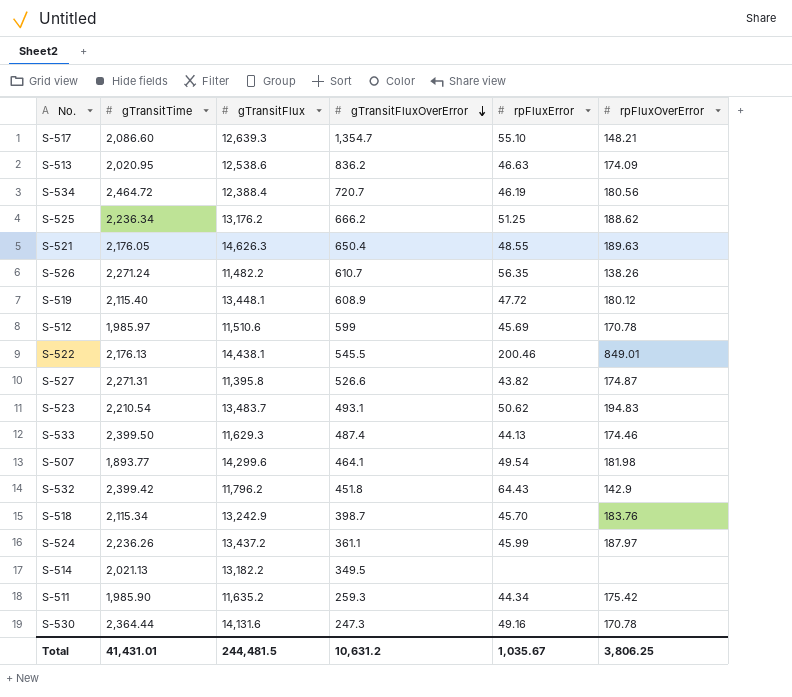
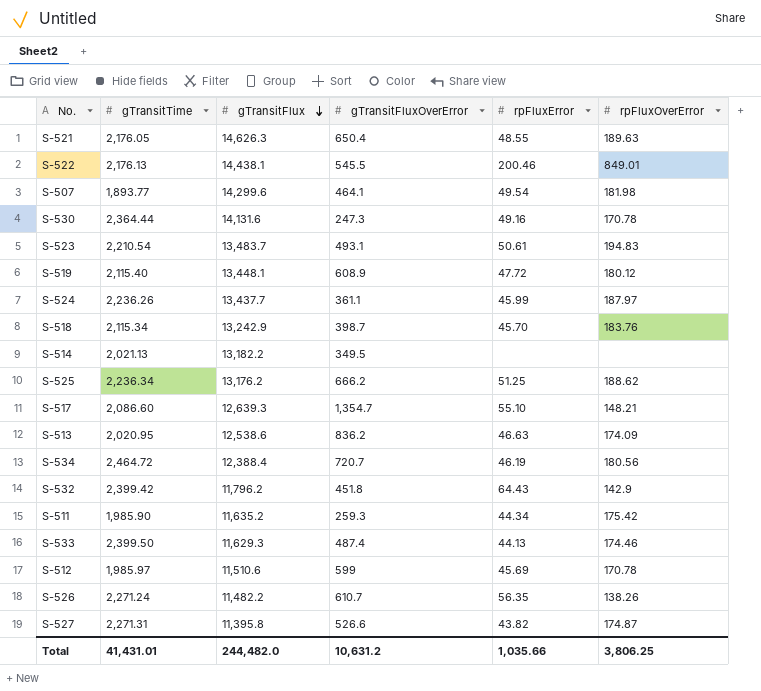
row order: gTransitFluxOverError descending -> gTransitFlux descending
S-523 | rpFluxError: 50.62 -> 50.61
S-524 | gTransitFlux: 13,437.2 -> 13,437.7
Total | gTransitFlux: 244,481.5 -> 244,482.0
Total | rpFluxError: 1,035.67 -> 1,035.66

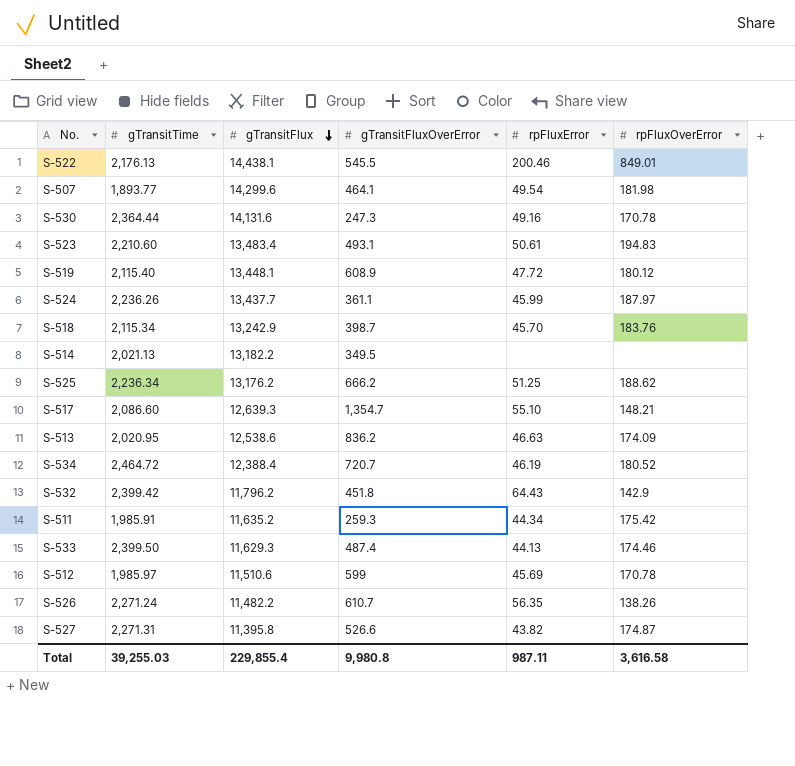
row S-521: 2,176.05 | 14,626.3 | 650.4 | 48.55 | 189.63 -> none
S-523 | gTransitTime: 2,210.54 -> 2,210.60
S-523 | gTransitFlux: 13,483.7 -> 13,483.4
S-534 | rpFluxOverError: 180.56 -> 180.52
S-511 | gTransitTime: 1,985.90 -> 1,985.91
Total | gTransitTime: 41,431.01 -> 39,255.03
Total | gTransitFlux: 244,482.0 -> 229,855.4
Total | gTransitFluxOverError: 10,631.2 -> 9,980.8
Total | rpFluxError: 1,035.66 -> 987.11
Total | rpFluxOverError: 3,806.25 -> 3,616.58

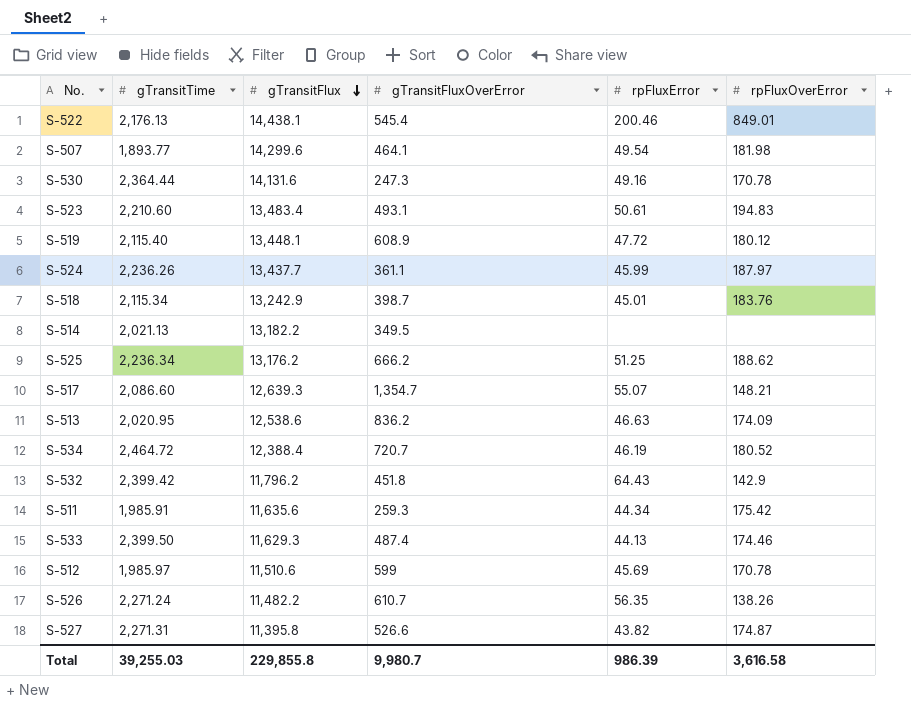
S-522 | gTransitFluxOverError: 545.5 -> 545.4
S-518 | rpFluxError: 45.70 -> 45.01
S-517 | rpFluxError: 55.10 -> 55.07
S-511 | gTransitFlux: 11,635.2 -> 11,635.6
Total | gTransitFlux: 229,855.4 -> 229,855.8
Total | gTransitFluxOverError: 9,980.8 -> 9,980.7
Total | rpFluxError: 987.11 -> 986.39

